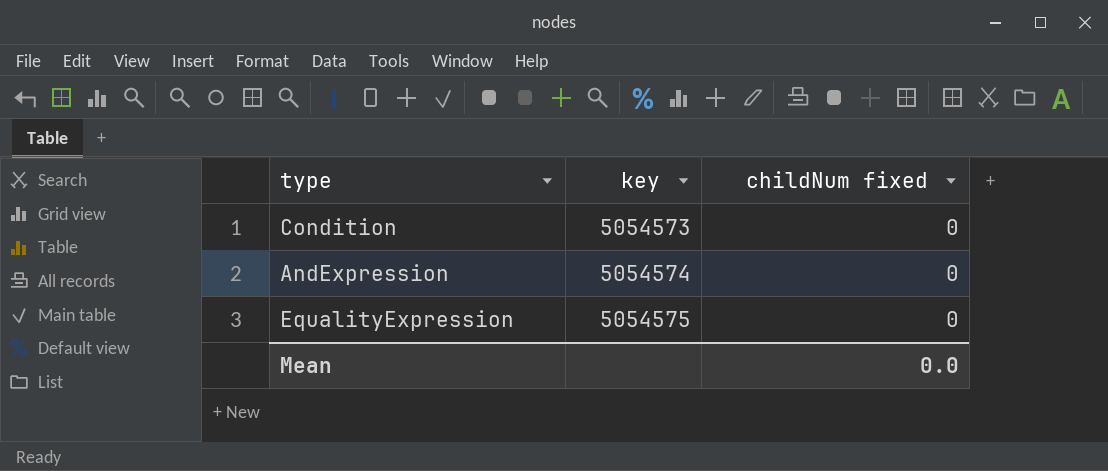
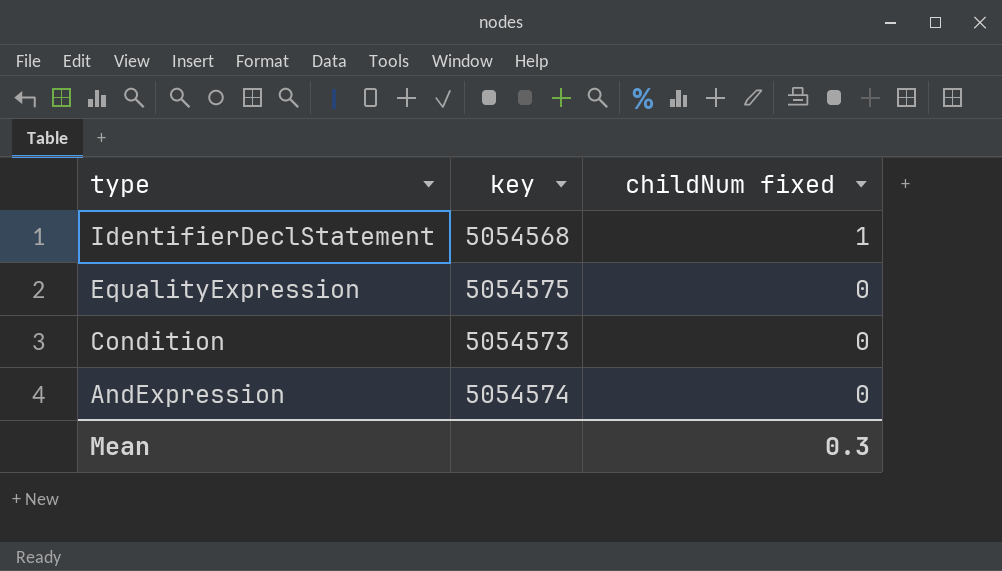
row order: key ascending -> type descending
row IdentifierDeclStatement: none -> 5054568 | 1
Mean | childNum fixed: 0.0 -> 0.3

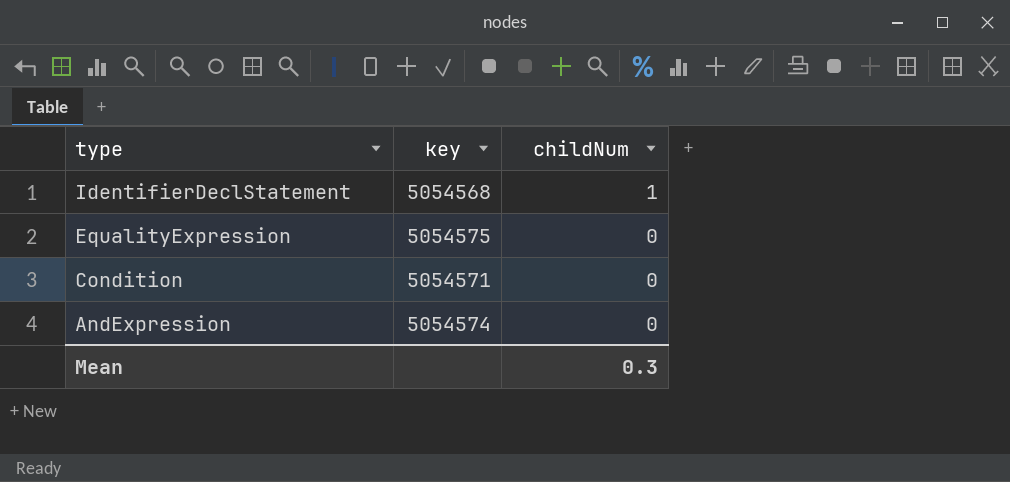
column name: childNum fixed -> childNum
Condition | key: 5054573 -> 5054571

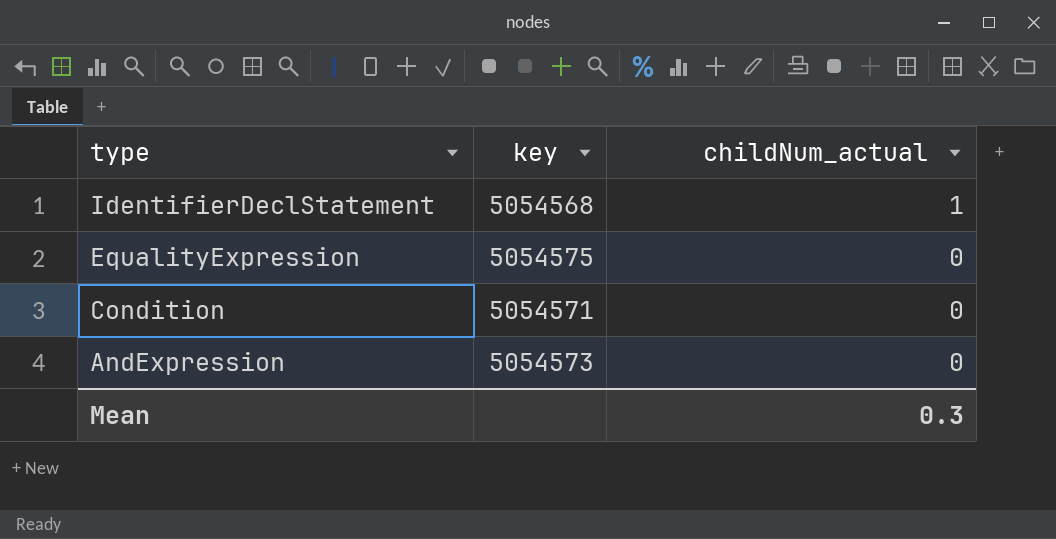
column name: childNum -> childNum_actual
AndExpression | key: 5054574 -> 5054573

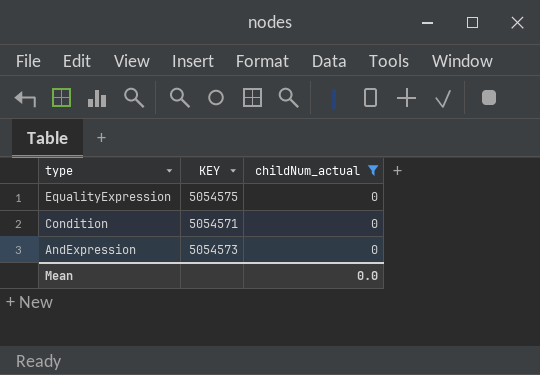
filter: none -> childNum_actual = 0
column name: key -> KEY
Mean | childNum_actual: 0.3 -> 0.0

